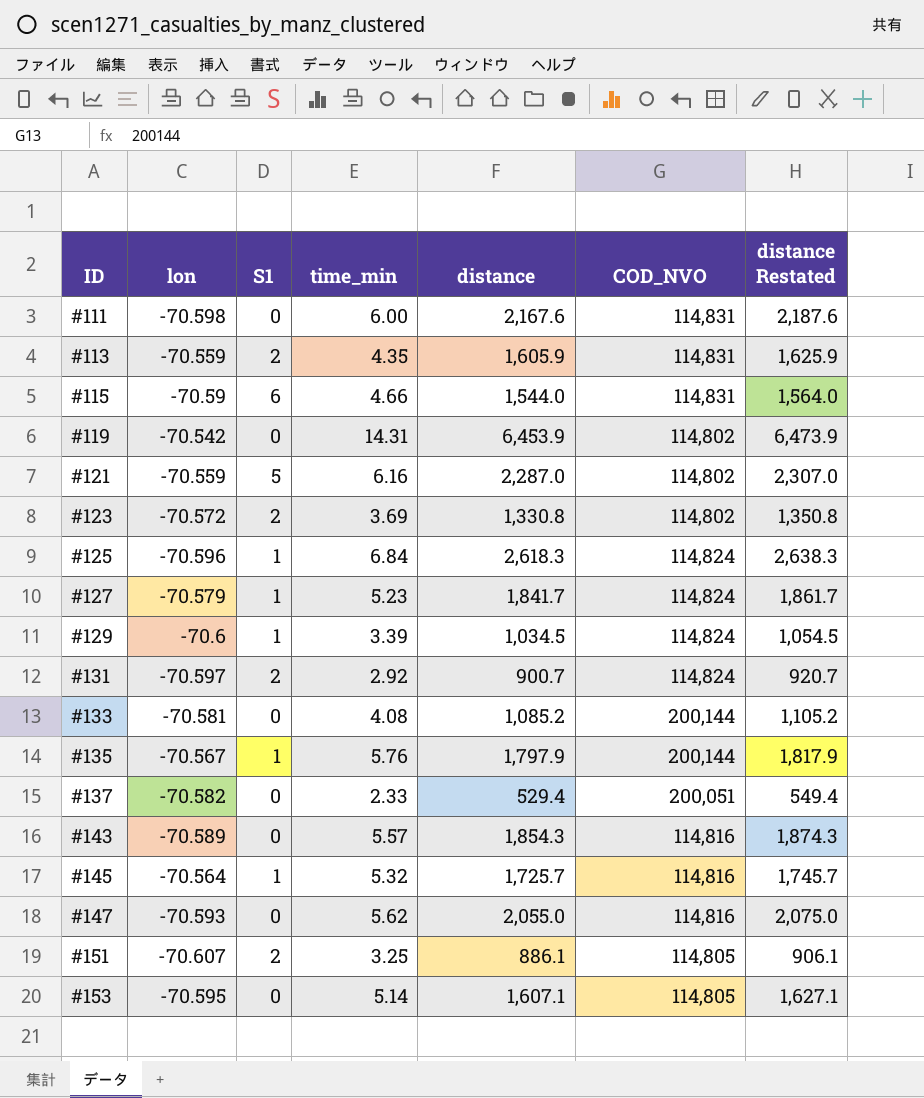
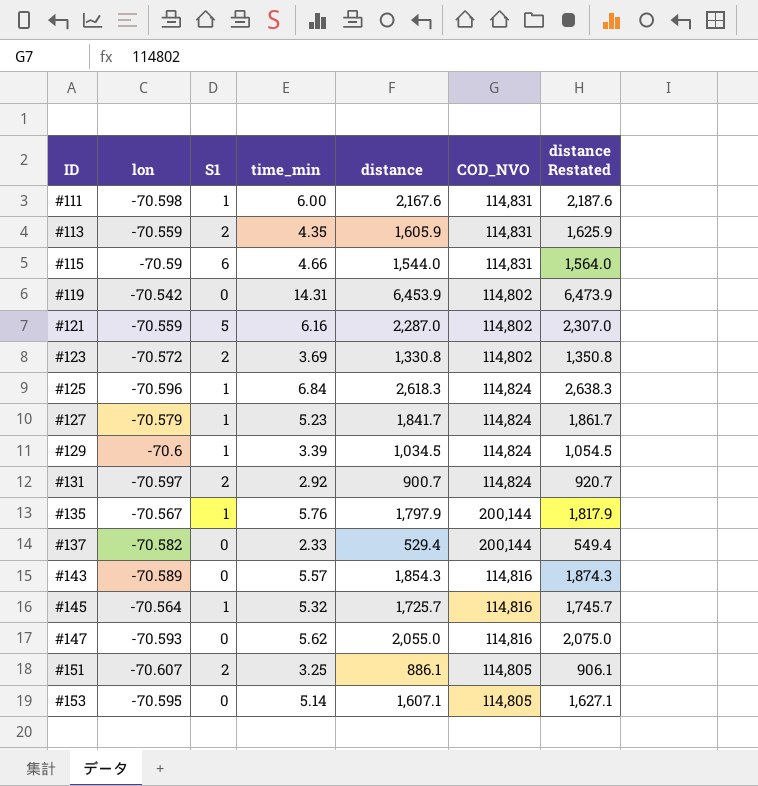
row #133: -70.581 | 0 | 4.08 | 1,085.2 | 200,144 | 1,105.2 -> none
#111 | S1: 0 -> 1
#137 | COD_NVO: 200,051 -> 200,144

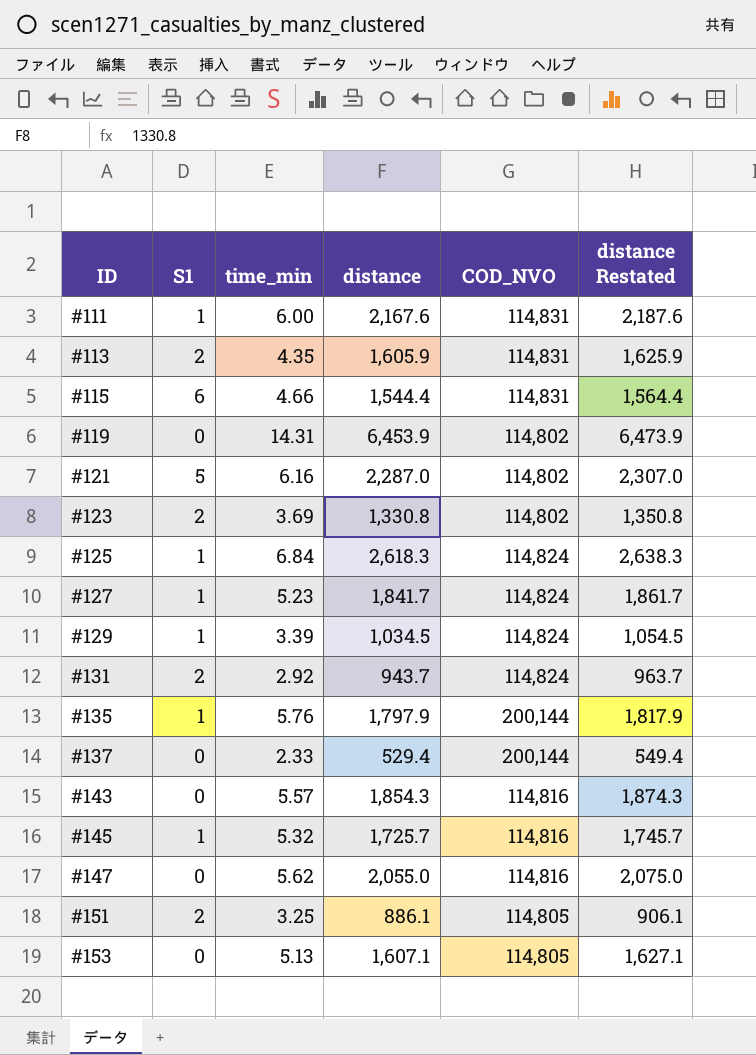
column lon | position: 2 -> none
#115 | distance: 1,544.0 -> 1,544.4
#115 | distance Restated: 1,564.0 -> 1,564.4
#131 | distance: 900.7 -> 943.7
#131 | distance Restated: 920.7 -> 963.7
#153 | time_min: 5.14 -> 5.13

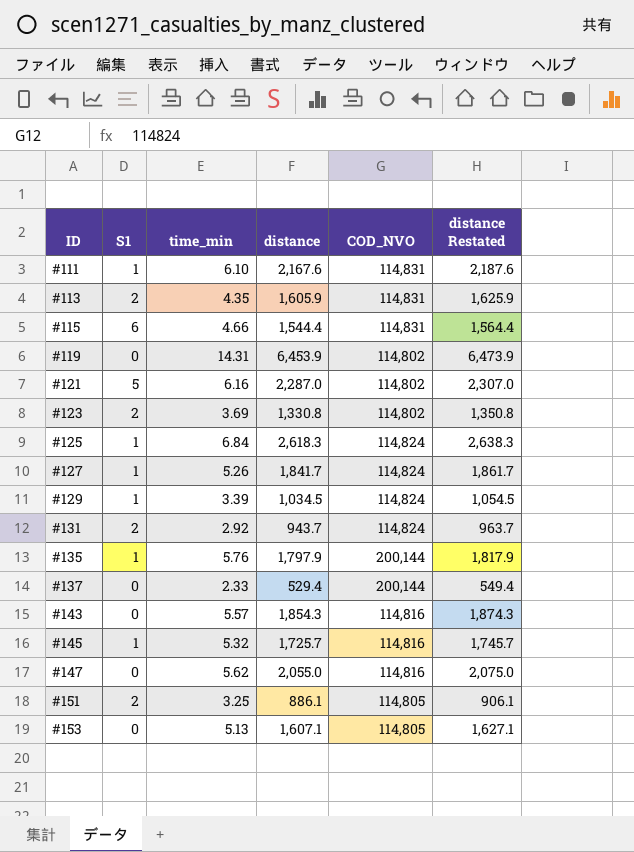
#111 | time_min: 6.00 -> 6.10
#127 | time_min: 5.23 -> 5.26

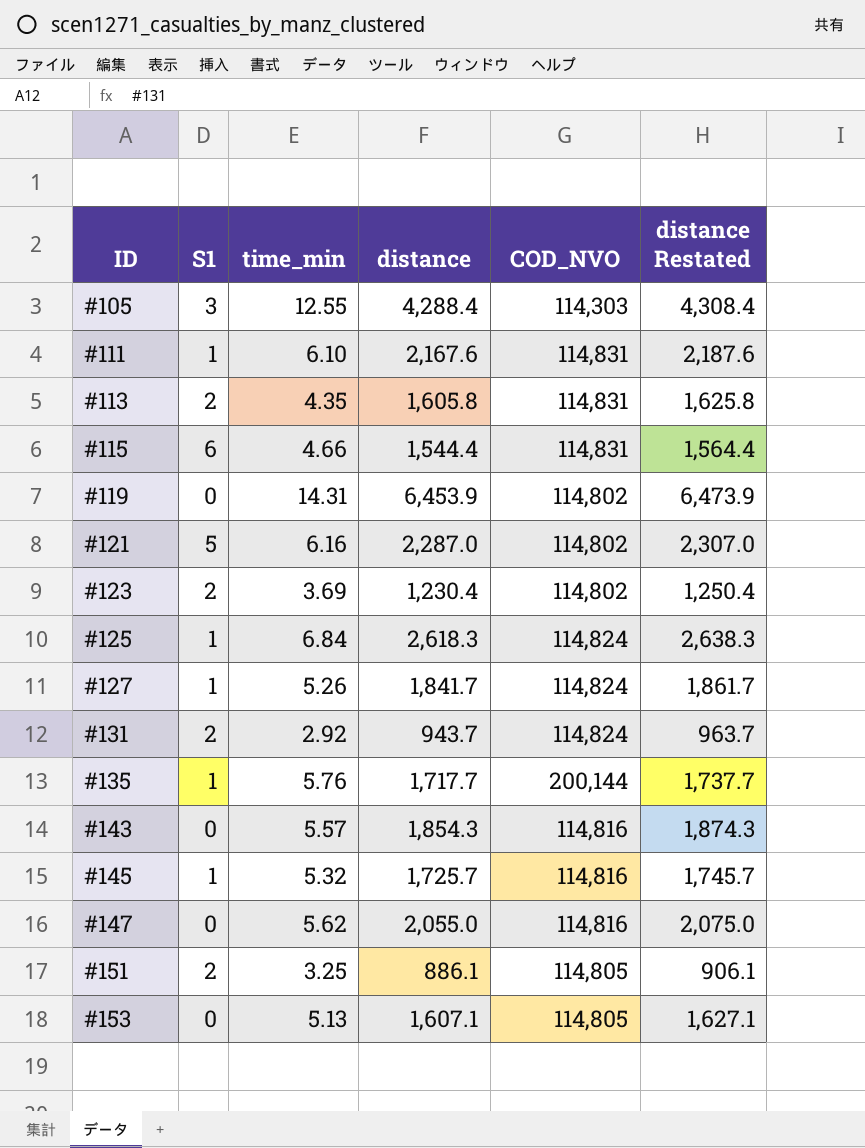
row #129: 1 | 3.39 | 1,034.5 | 114,824 | 1,054.5 -> none
row #137: 0 | 2.33 | 529.4 | 200,144 | 549.4 -> none
row #105: none -> 3 | 12.55 | 4,288.4 | 114,303 | 4,308.4
#113 | distance: 1,605.9 -> 1,605.8
#113 | distance Restated: 1,625.9 -> 1,625.8
#123 | distance: 1,330.8 -> 1,230.4
#123 | distance Restated: 1,350.8 -> 1,250.4
#135 | distance: 1,797.9 -> 1,717.7
#135 | distance Restated: 1,817.9 -> 1,737.7

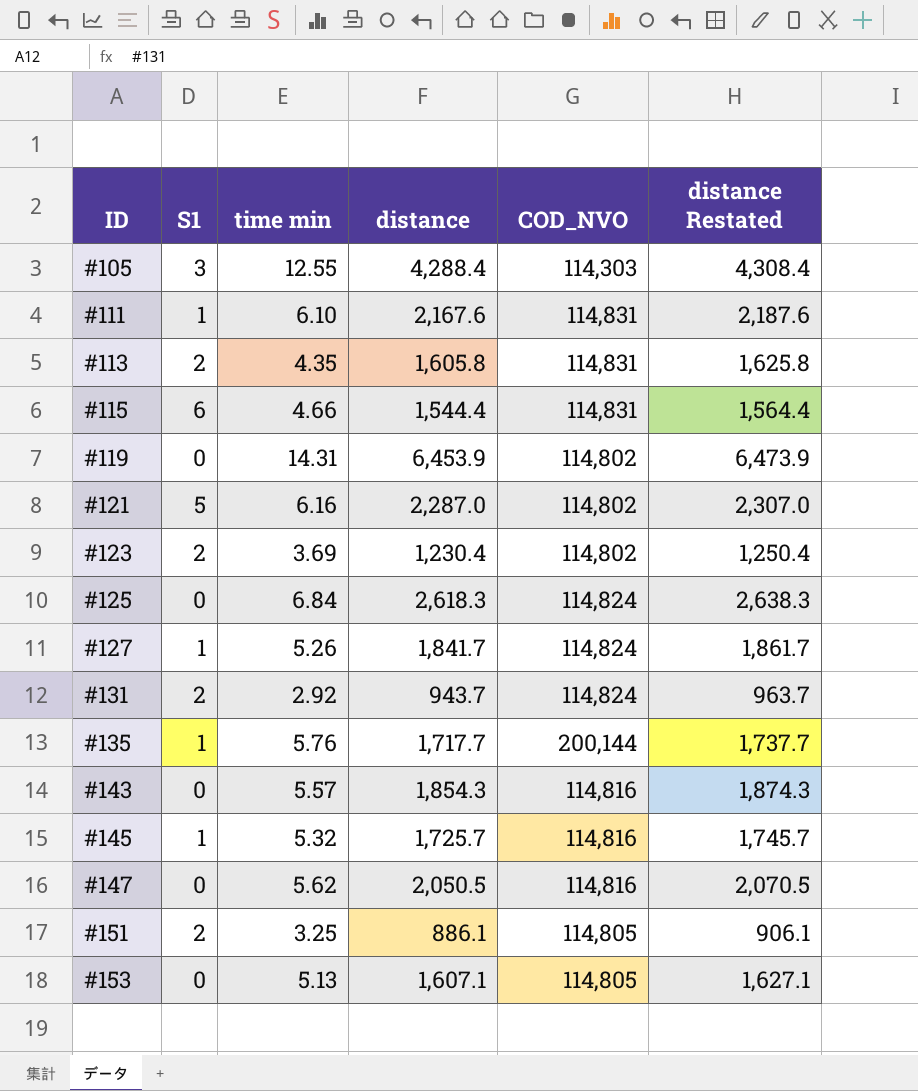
column name: time_min -> time min
#125 | S1: 1 -> 0
#147 | distance: 2,055.0 -> 2,050.5
#147 | distance Restated: 2,075.0 -> 2,070.5

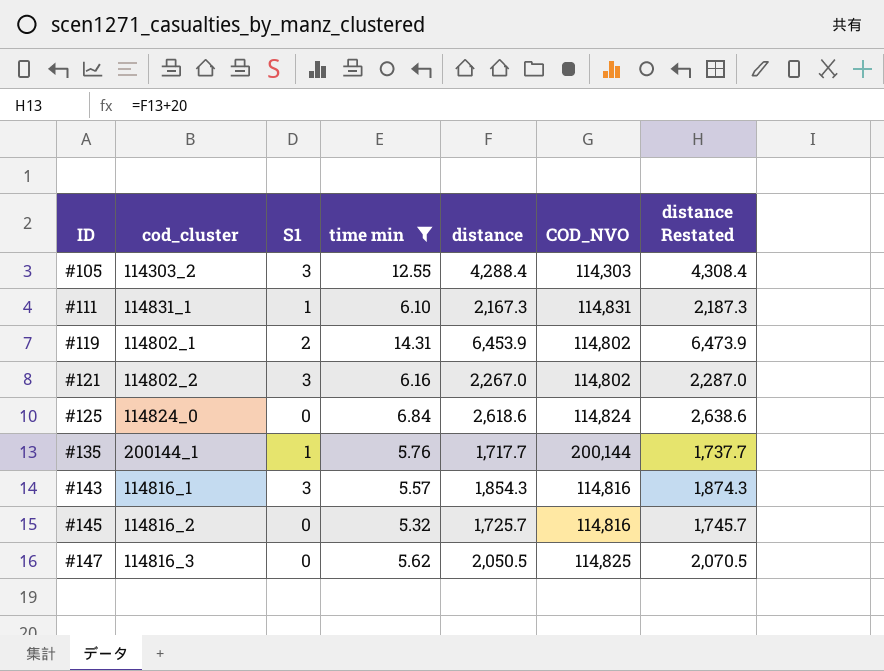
filter: none -> time min >= 5.32
column cod_cluster | position: none -> 2
#111 | distance: 2,167.6 -> 2,167.3
#111 | distance Restated: 2,187.6 -> 2,187.3
#119 | S1: 0 -> 2
#121 | S1: 5 -> 3
#121 | distance: 2,287.0 -> 2,267.0
#121 | distance Restated: 2,307.0 -> 2,287.0
#125 | distance: 2,618.3 -> 2,618.6
#125 | distance Restated: 2,638.3 -> 2,638.6
#143 | S1: 0 -> 3
#145 | S1: 1 -> 0
#147 | COD_NVO: 114,816 -> 114,825

